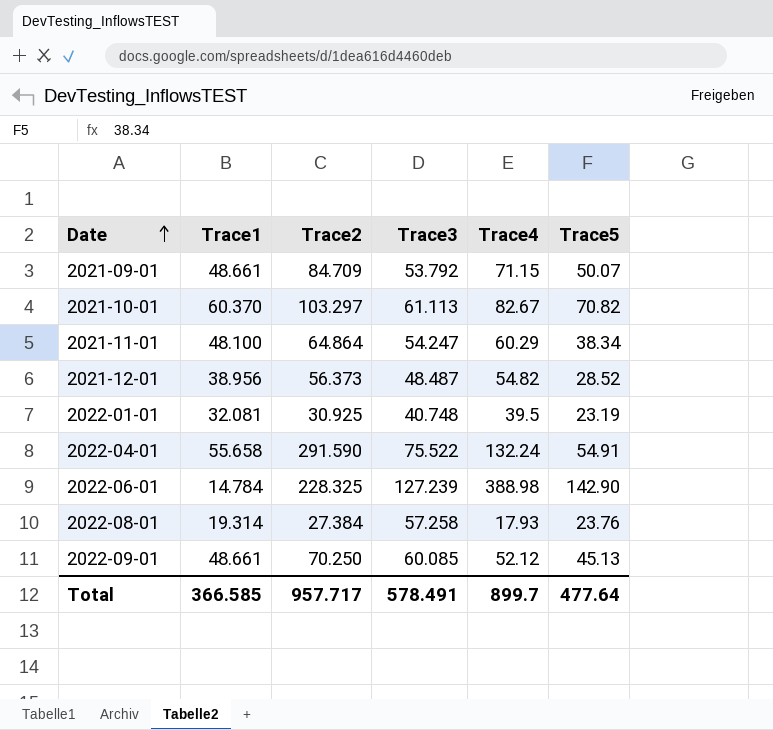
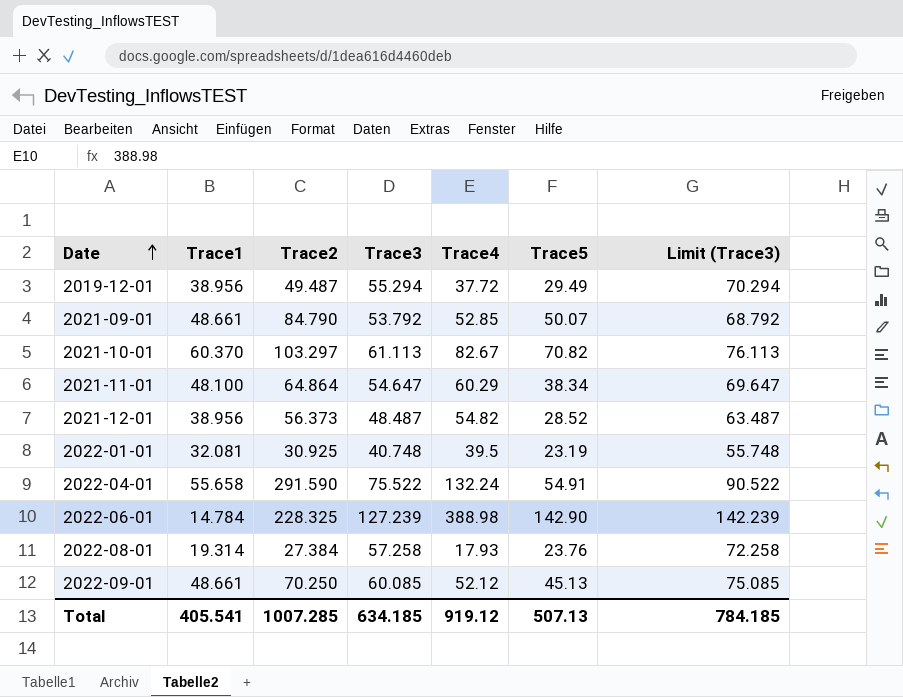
column Limit (Trace3) | formula: none -> [Trace3] + 15
row 2019-12-01: none -> 38.956 | 49.487 | 55.294 | 37.72 | 29.49 | 70.294
2021-09-01 | Trace2: 84.709 -> 84.790
2021-09-01 | Trace4: 71.15 -> 52.85
2021-11-01 | Trace3: 54.247 -> 54.647
Total | Trace1: 366.585 -> 405.541
Total | Trace2: 957.717 -> 1007.285
Total | Trace3: 578.491 -> 634.185
Total | Trace4: 899.7 -> 919.12
Total | Trace5: 477.64 -> 507.13

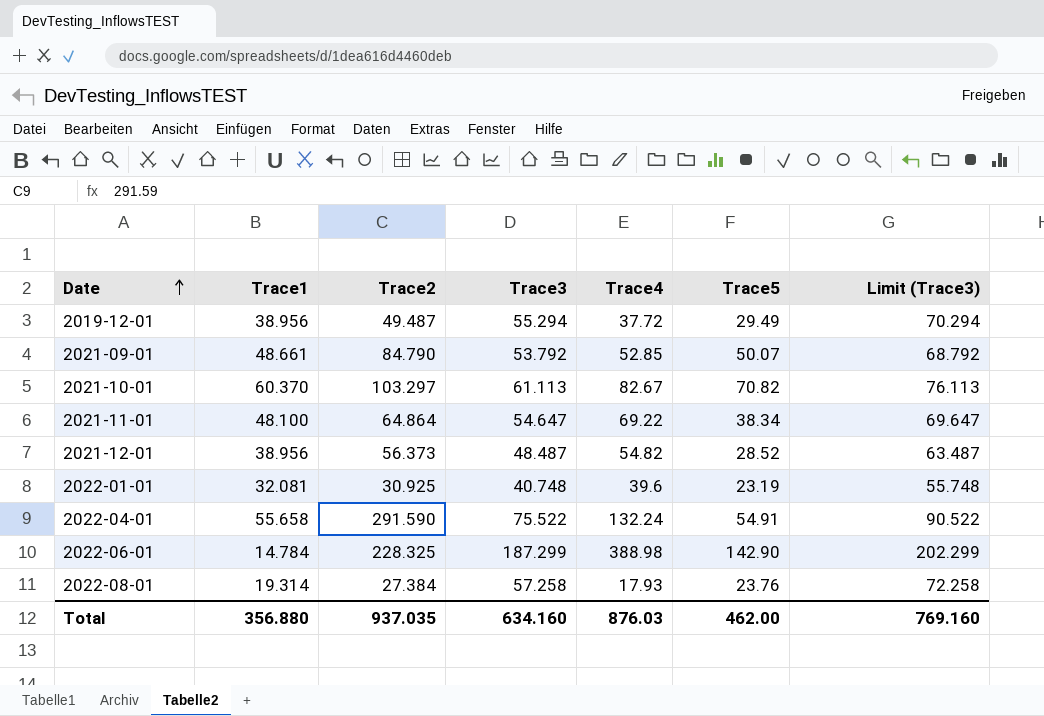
row 2022-09-01: 48.661 | 70.250 | 60.085 | 52.12 | 45.13 | 75.085 -> none
2021-11-01 | Trace4: 60.29 -> 69.22
2022-01-01 | Trace4: 39.5 -> 39.6
2022-06-01 | Trace3: 127.239 -> 187.299
2022-06-01 | Limit (Trace3): 142.239 -> 202.299
Total | Trace1: 405.541 -> 356.880
Total | Trace2: 1007.285 -> 937.035
Total | Trace3: 634.185 -> 634.160
Total | Trace4: 919.12 -> 876.03
Total | Trace5: 507.13 -> 462.00
Total | Limit (Trace3): 784.185 -> 769.160

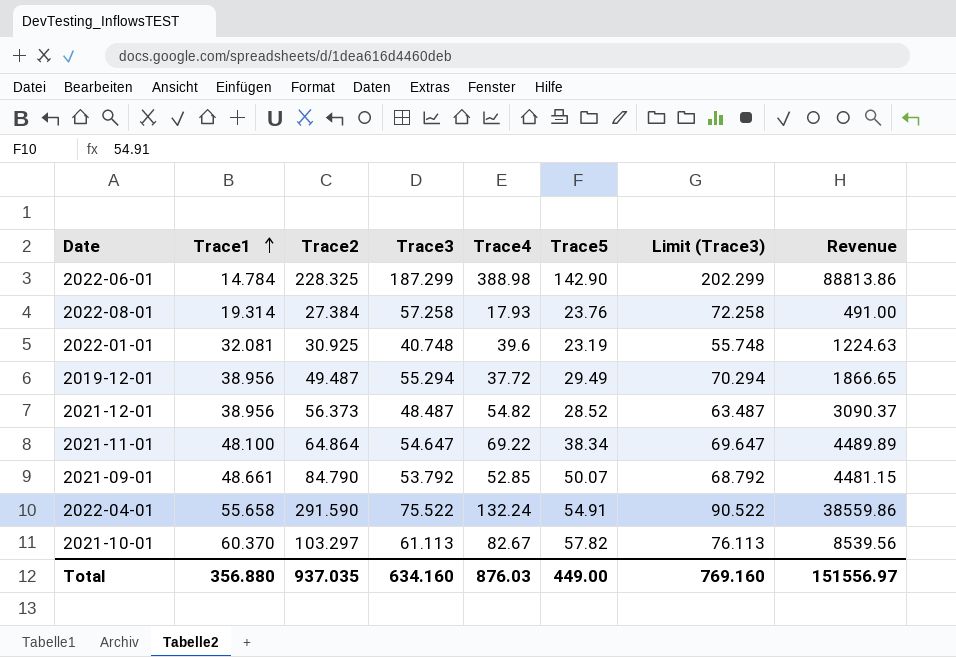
row order: Date ascending -> Trace1 ascending
column Revenue | formula: none -> [Trace2] * [Trace4]
2021-10-01 | Trace5: 70.82 -> 57.82
Total | Trace5: 462.00 -> 449.00

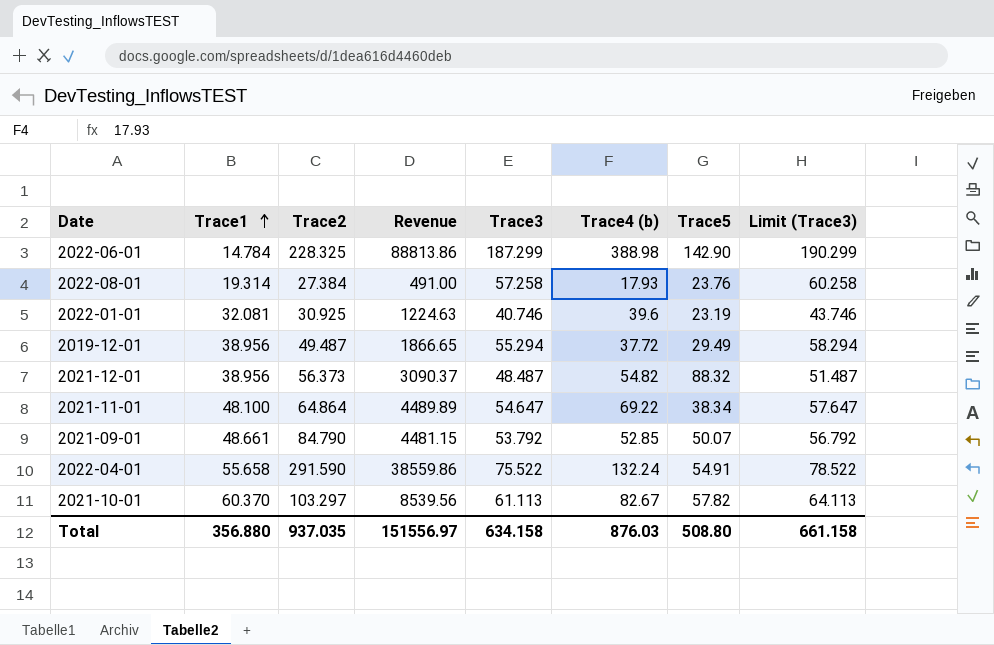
column Revenue | position: 8 -> 4
column name: Trace4 -> Trace4 (b)
column Limit (Trace3) | formula: [Trace3] + 15 -> [Trace3] + 3
2022-01-01 | Trace3: 40.748 -> 40.746
2021-12-01 | Trace5: 28.52 -> 88.32
Total | Trace3: 634.160 -> 634.158
Total | Trace5: 449.00 -> 508.80
Total | Limit (Trace3): 769.160 -> 661.158

